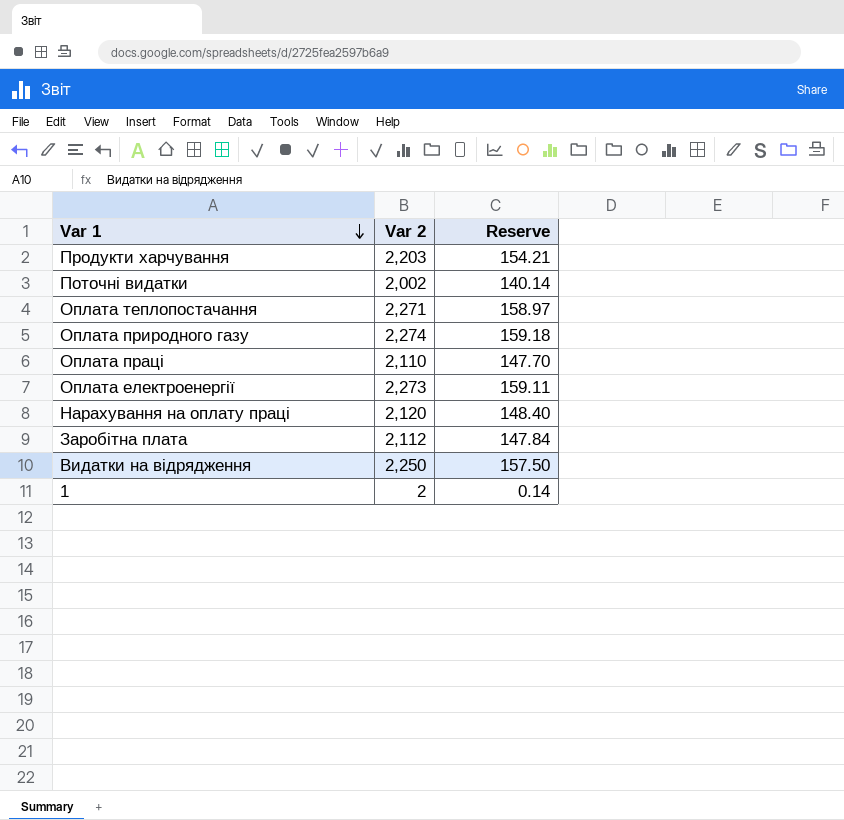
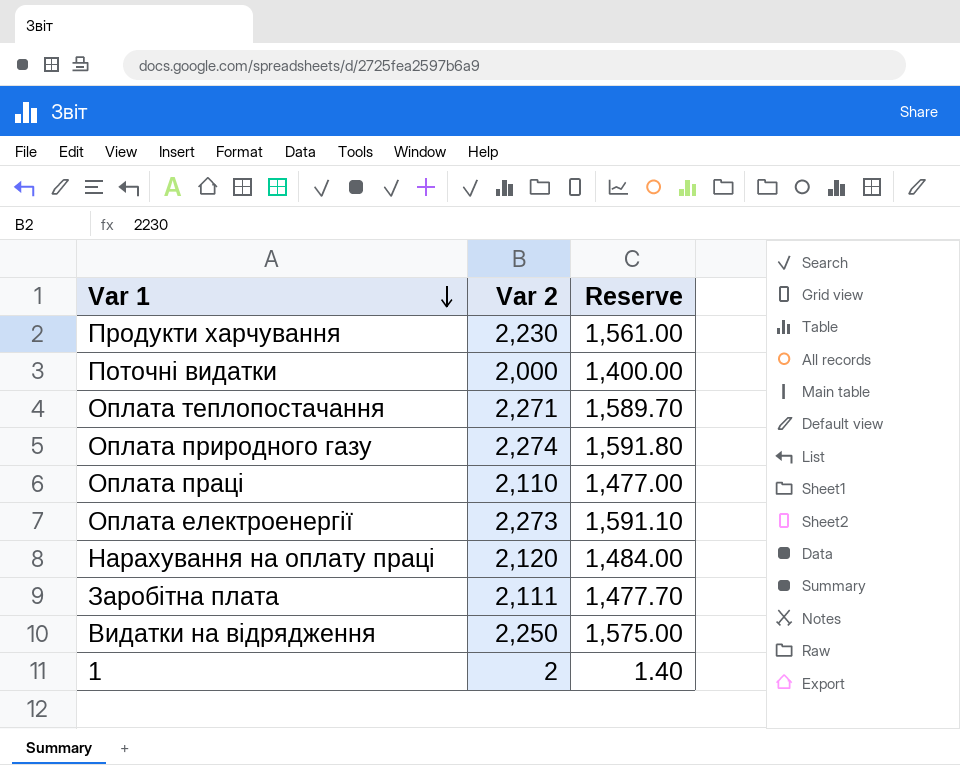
column Reserve | formula: [Var 2] * 0.07 -> [Var 2] * 0.7
Продукти харчування | Var 2: 2,203 -> 2,230
Поточні видатки | Var 2: 2,002 -> 2,000
Заробітна плата | Var 2: 2,112 -> 2,111

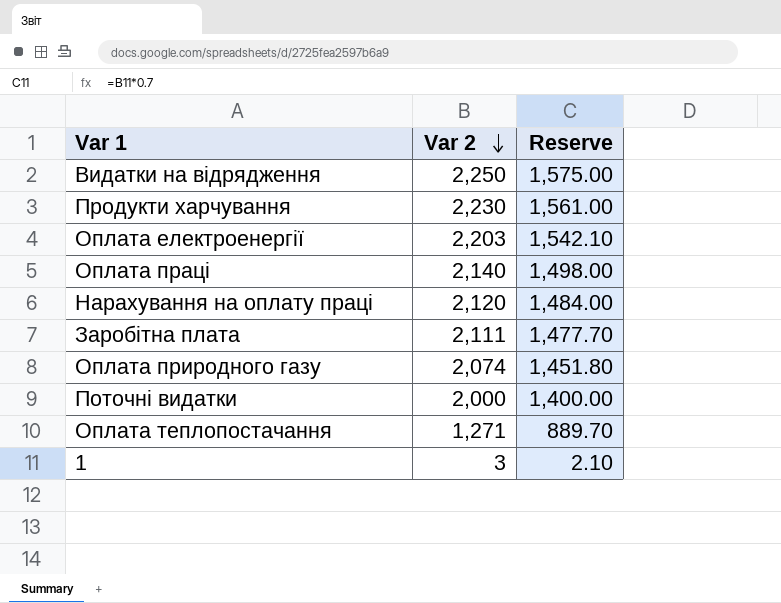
row order: Var 1 descending -> Var 2 descending
Оплата електроенергії | Var 2: 2,273 -> 2,203
Оплата електроенергії | Reserve: 1,591.10 -> 1,542.10
Оплата праці | Var 2: 2,110 -> 2,140
Оплата праці | Reserve: 1,477.00 -> 1,498.00
Оплата природного газу | Var 2: 2,274 -> 2,074
Оплата природного газу | Reserve: 1,591.80 -> 1,451.80
Оплата теплопостачання | Var 2: 2,271 -> 1,271
Оплата теплопостачання | Reserve: 1,589.70 -> 889.70
1 | Var 2: 2 -> 3
1 | Reserve: 1.40 -> 2.10

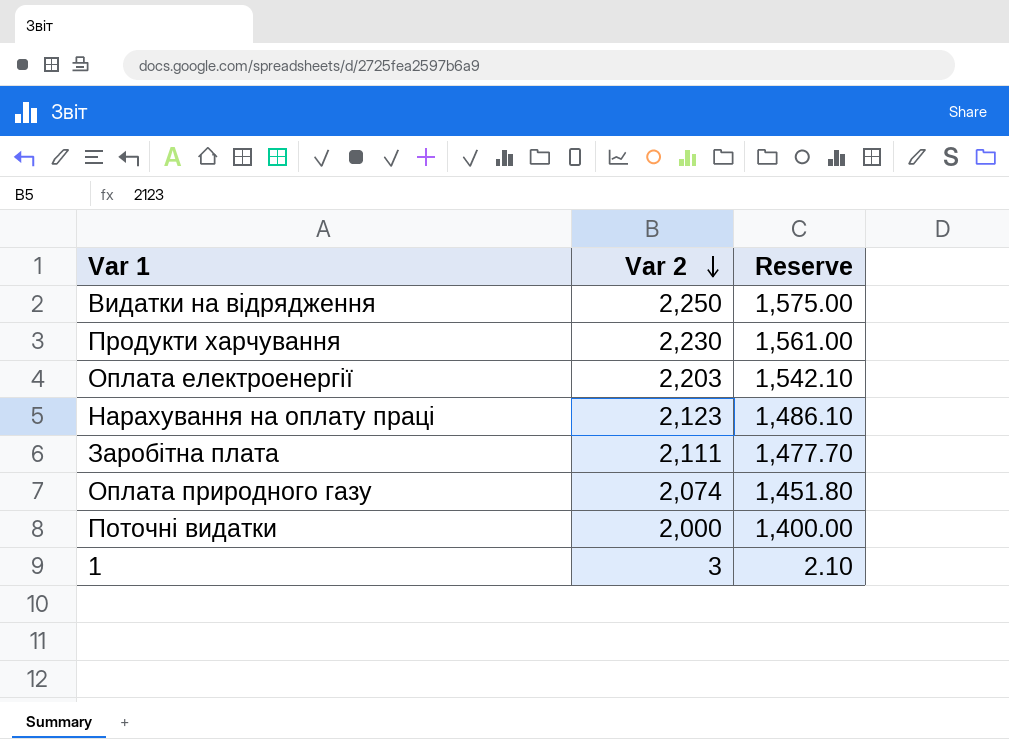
row Оплата праці: 2,140 | 1,498.00 -> none
row Оплата теплопостачання: 1,271 | 889.70 -> none
Нарахування на оплату праці | Var 2: 2,120 -> 2,123
Нарахування на оплату праці | Reserve: 1,484.00 -> 1,486.10

